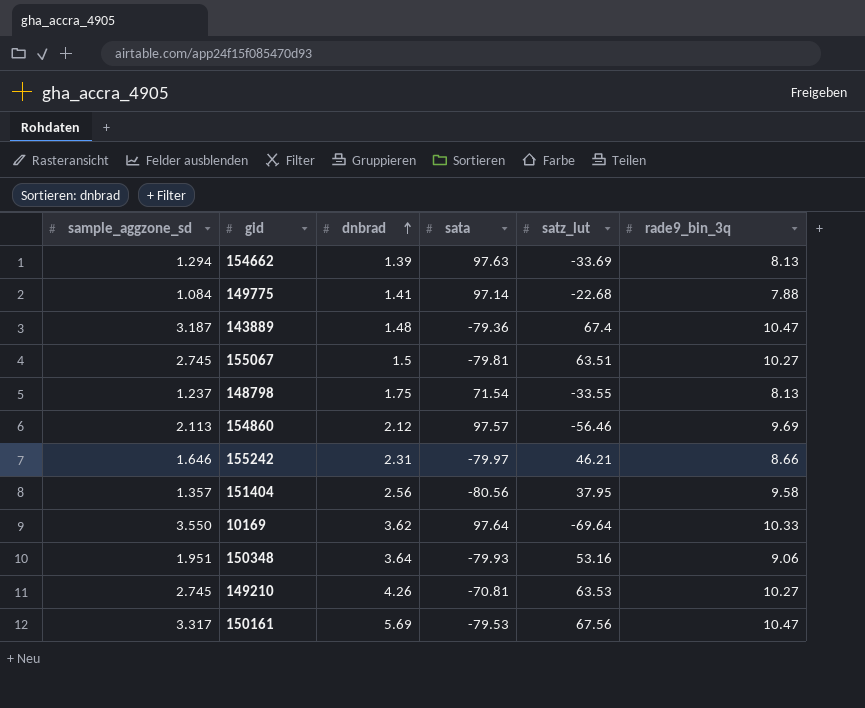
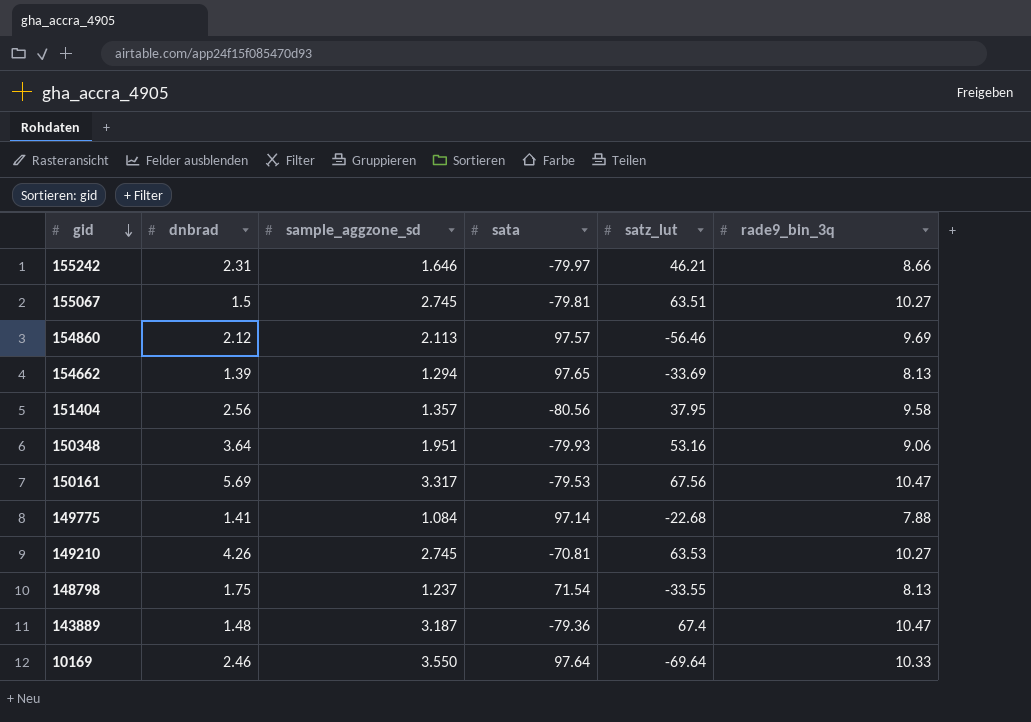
row order: dnbrad ascending -> gid descending
column sample_aggzone_sd | position: 1 -> 3
154662 | sata: 97.63 -> 97.65
10169 | dnbrad: 3.62 -> 2.46

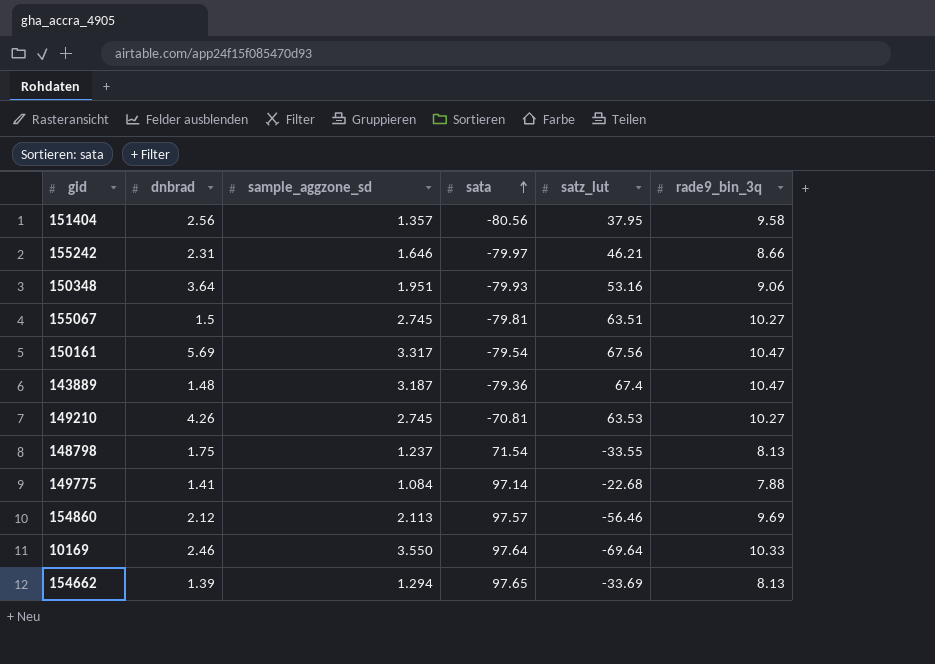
row order: gid descending -> sata ascending
150161 | sata: -79.53 -> -79.54

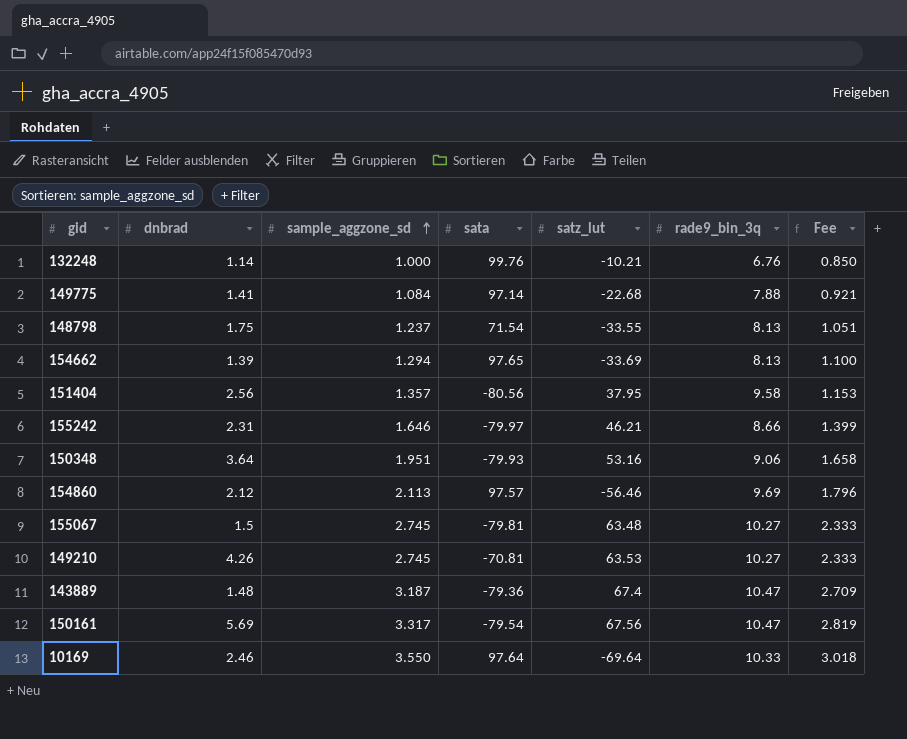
row order: sata ascending -> sample_aggzone_sd ascending
column Fee | formula: none -> [sample_aggzone_sd] * 0.85
row 132248: none -> 1.14 | 1.000 | 99.76 | -10.21 | 6.76 | 0.850
155067 | satz_lut: 63.51 -> 63.48

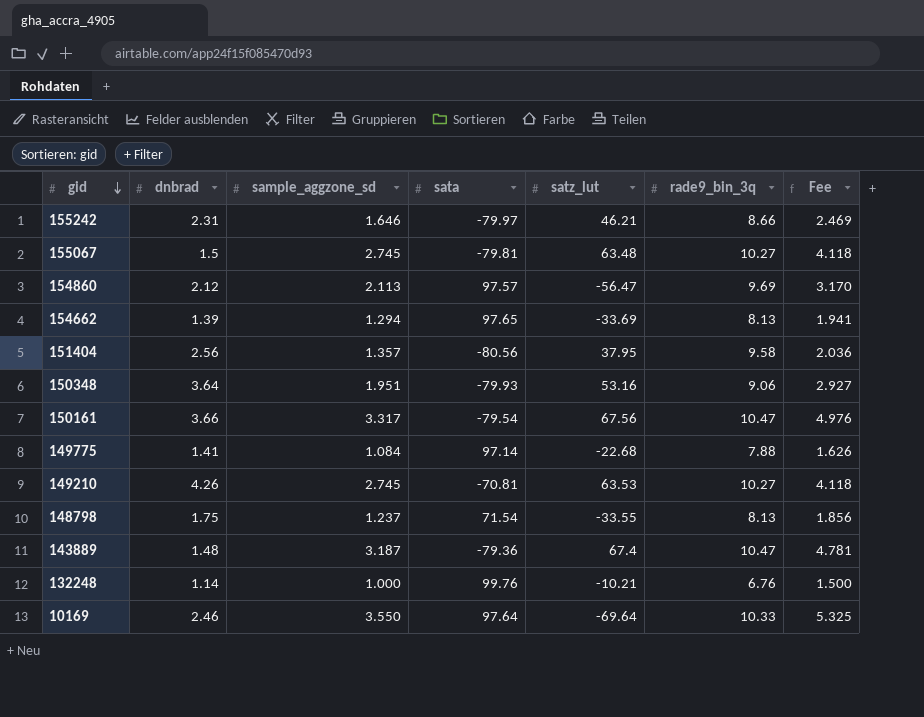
row order: sample_aggzone_sd ascending -> gid descending
column Fee | formula: [sample_aggzone_sd] * 0.85 -> [sample_aggzone_sd] * 1.5
154860 | satz_lut: -56.46 -> -56.47
150161 | dnbrad: 5.69 -> 3.66

